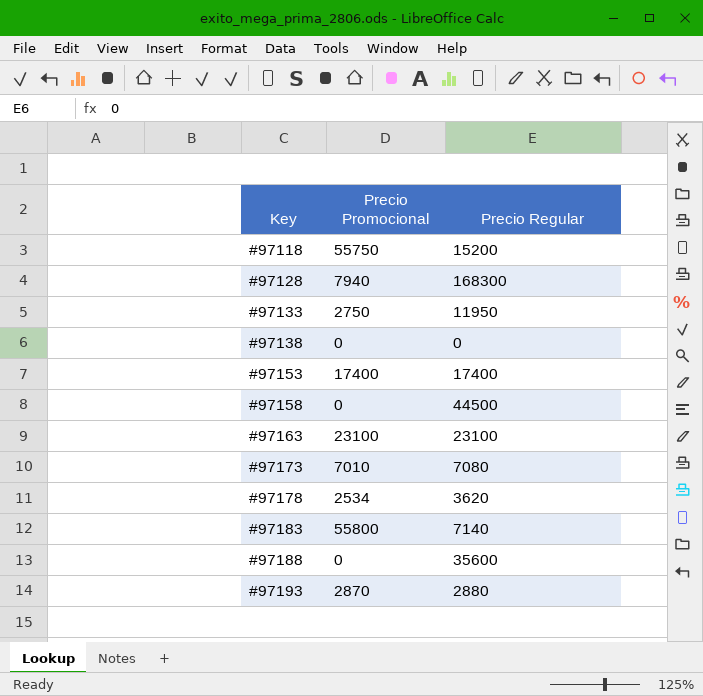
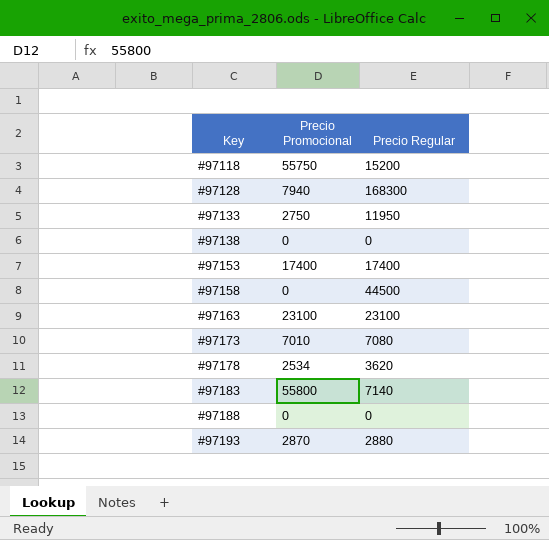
#97188 | Precio Regular: 35600 -> 0

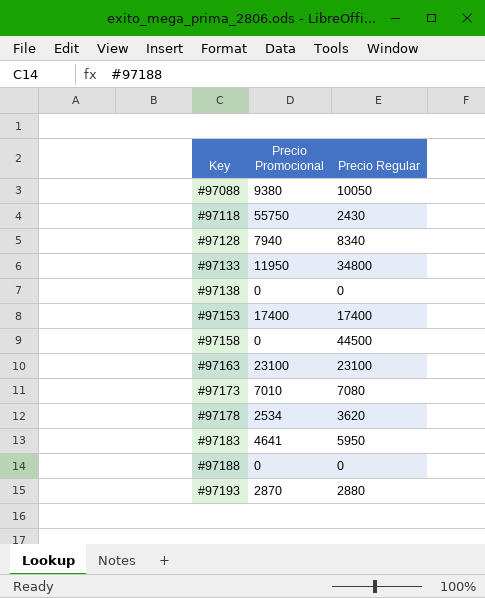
row #97088: none -> 9380 | 10050
#97118 | Precio Regular: 15200 -> 2430
#97128 | Precio Regular: 168300 -> 8340
#97133 | Precio Promocional: 2750 -> 11950
#97133 | Precio Regular: 11950 -> 34800
#97183 | Precio Promocional: 55800 -> 4641
#97183 | Precio Regular: 7140 -> 5950

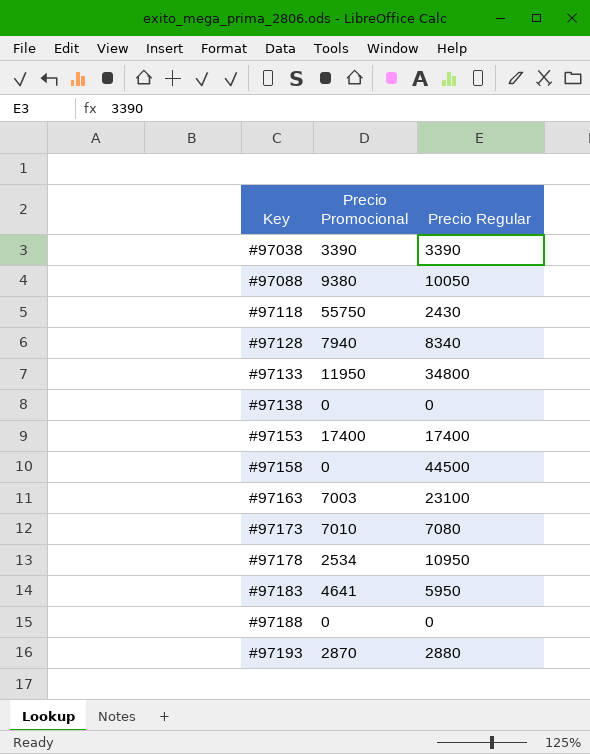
row #97038: none -> 3390 | 3390
#97163 | Precio Promocional: 23100 -> 7003
#97178 | Precio Regular: 3620 -> 10950

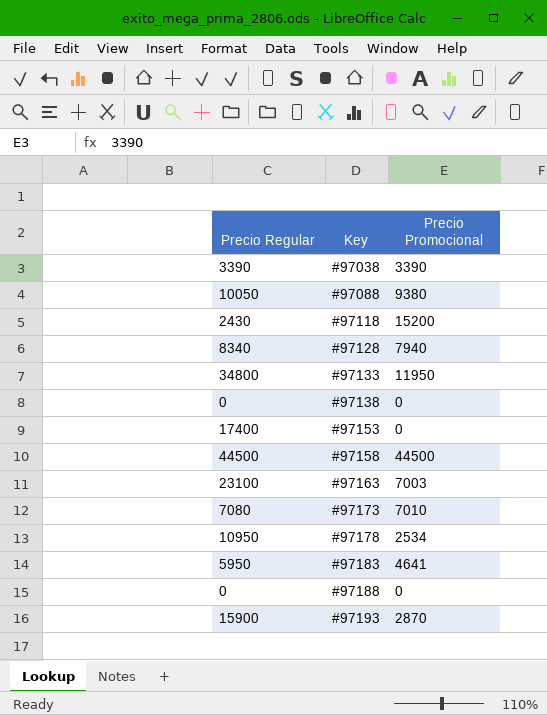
column Precio Regular | position: 3 -> 1
#97118 | Precio Promocional: 55750 -> 15200
#97153 | Precio Promocional: 17400 -> 0
#97158 | Precio Promocional: 0 -> 44500
#97193 | Precio Regular: 2880 -> 15900

